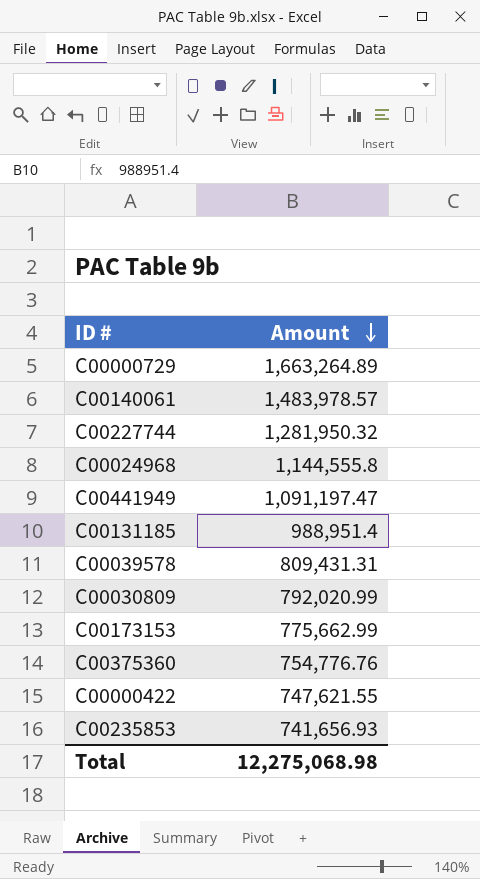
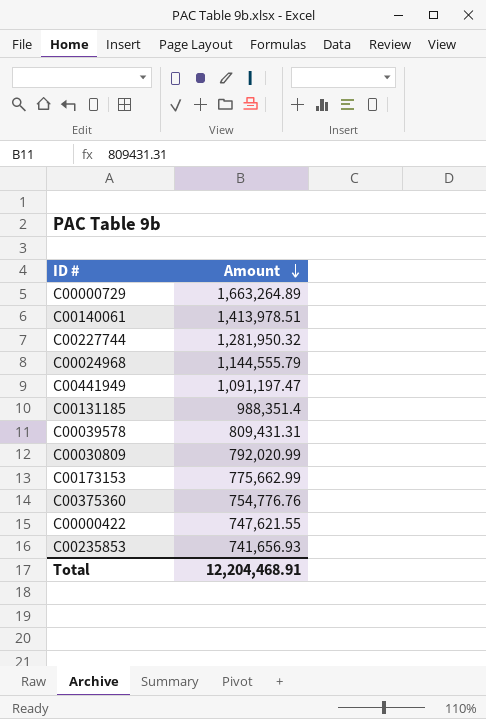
C00140061 | Amount: 1,483,978.57 -> 1,413,978.51
C00024968 | Amount: 1,144,555.8 -> 1,144,555.79
C00131185 | Amount: 988,951.4 -> 988,351.4
Total | Amount: 12,275,068.98 -> 12,204,468.91

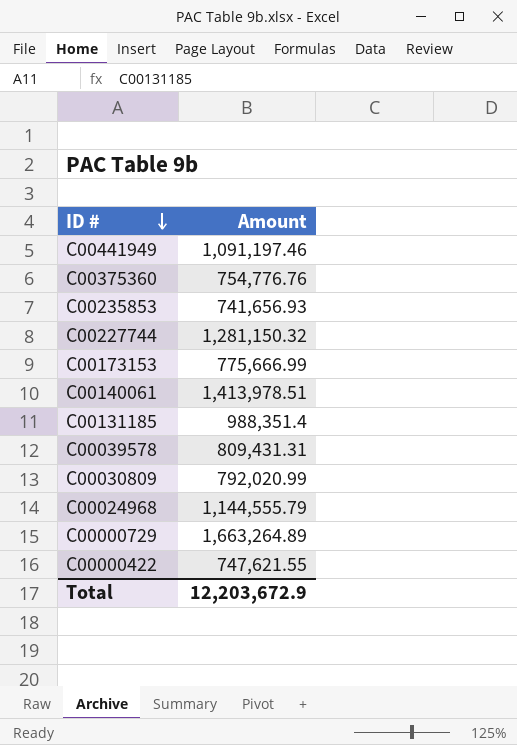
row order: Amount descending -> ID # descending
C00441949 | Amount: 1,091,197.47 -> 1,091,197.46
C00227744 | Amount: 1,281,950.32 -> 1,281,150.32
C00173153 | Amount: 775,662.99 -> 775,666.99
Total | Amount: 12,204,468.91 -> 12,203,672.9

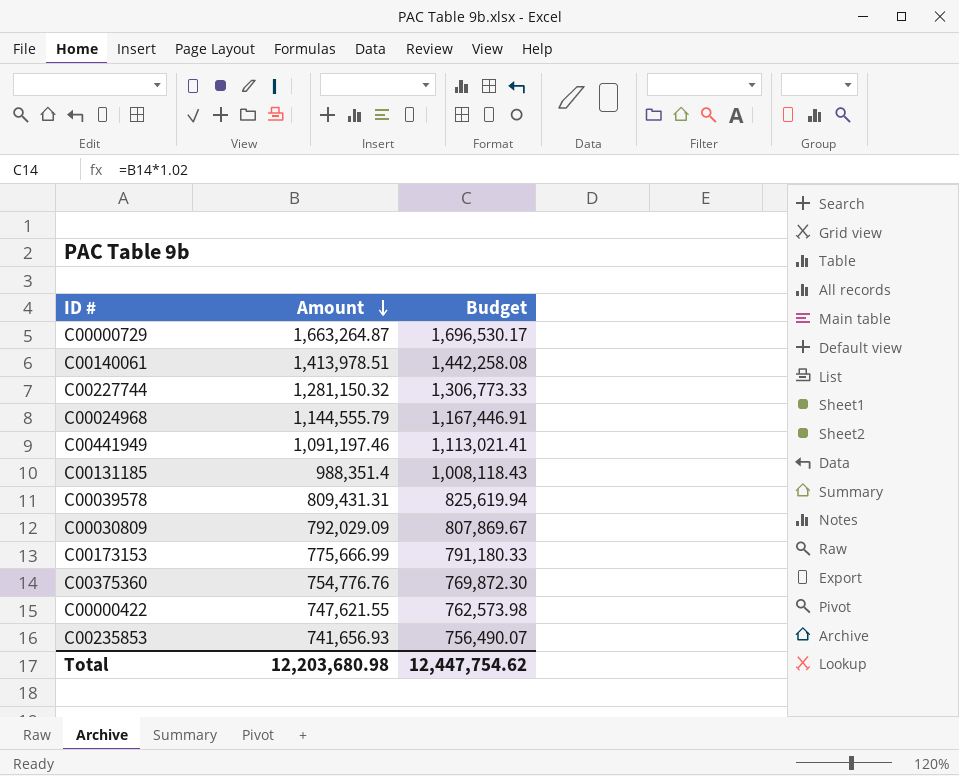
row order: ID # descending -> Amount descending
column Budget | formula: none -> [Amount] * 1.02
C00000729 | Amount: 1,663,264.89 -> 1,663,264.87
C00030809 | Amount: 792,020.99 -> 792,029.09
Total | Amount: 12,203,672.9 -> 12,203,680.98

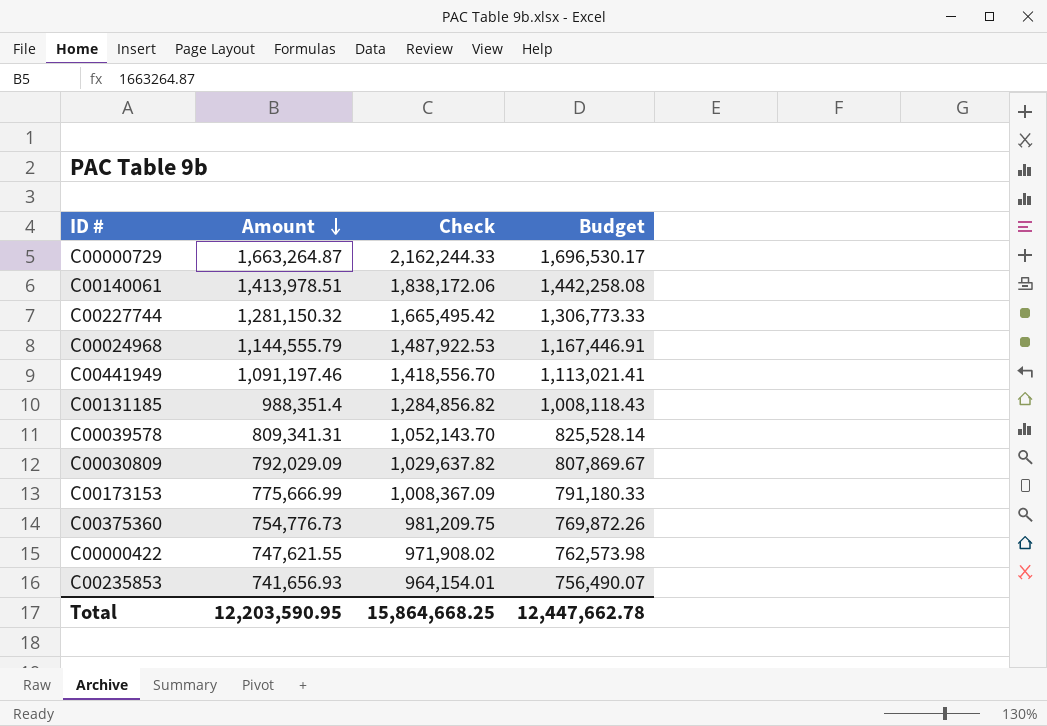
column Check | formula: none -> [Amount] * 1.3
C00039578 | Amount: 809,431.31 -> 809,341.31
C00039578 | Budget: 825,619.94 -> 825,528.14
C00375360 | Amount: 754,776.76 -> 754,776.73
C00375360 | Budget: 769,872.30 -> 769,872.26
Total | Amount: 12,203,680.98 -> 12,203,590.95
Total | Budget: 12,447,754.62 -> 12,447,662.78

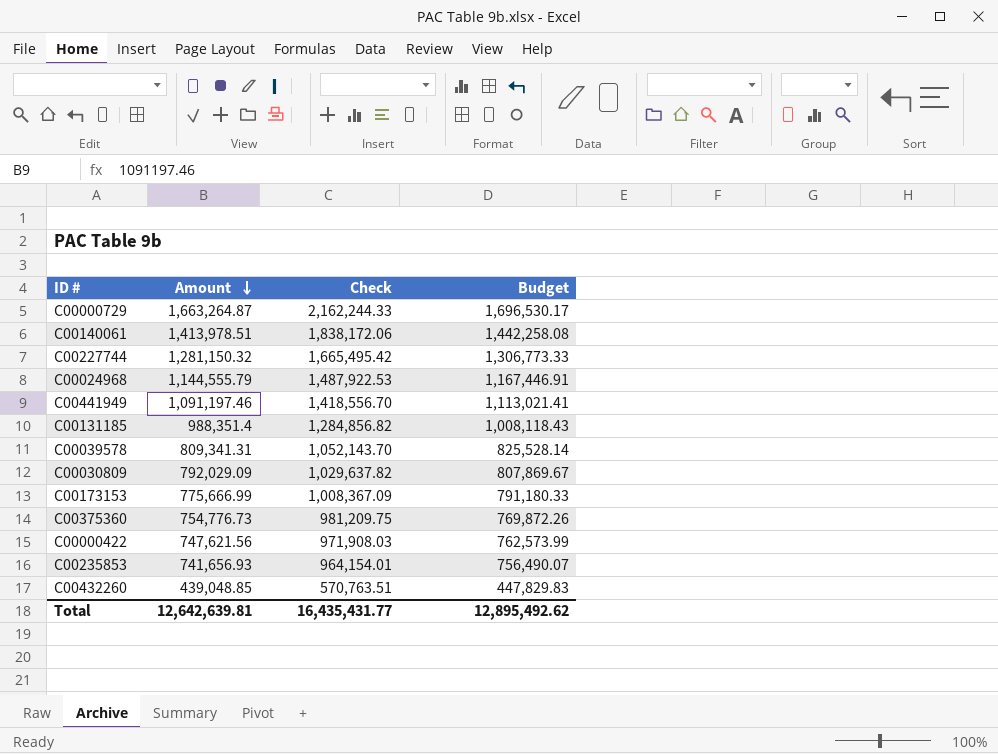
C00000422 | Amount: 747,621.55 -> 747,621.56
C00000422 | Check: 971,908.02 -> 971,908.03
C00000422 | Budget: 762,573.98 -> 762,573.99
row C00432260: none -> 439,048.85 | 570,763.51 | 447,829.83
Total | Amount: 12,203,590.95 -> 12,642,639.81
Total | Check: 15,864,668.25 -> 16,435,431.77
Total | Budget: 12,447,662.78 -> 12,895,492.62

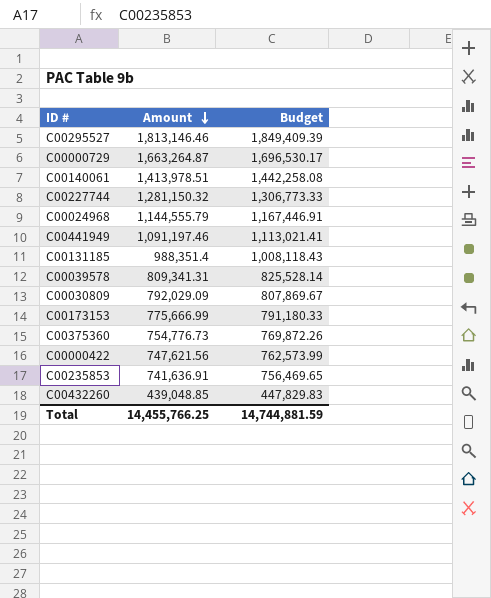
column Check | formula: [Amount] * 1.3 -> none
row C00295527: none -> 1,813,146.46 | 1,849,409.39
C00235853 | Amount: 741,656.93 -> 741,636.91
C00235853 | Budget: 756,490.07 -> 756,469.65
Total | Amount: 12,642,639.81 -> 14,455,766.25
Total | Budget: 12,895,492.62 -> 14,744,881.59

